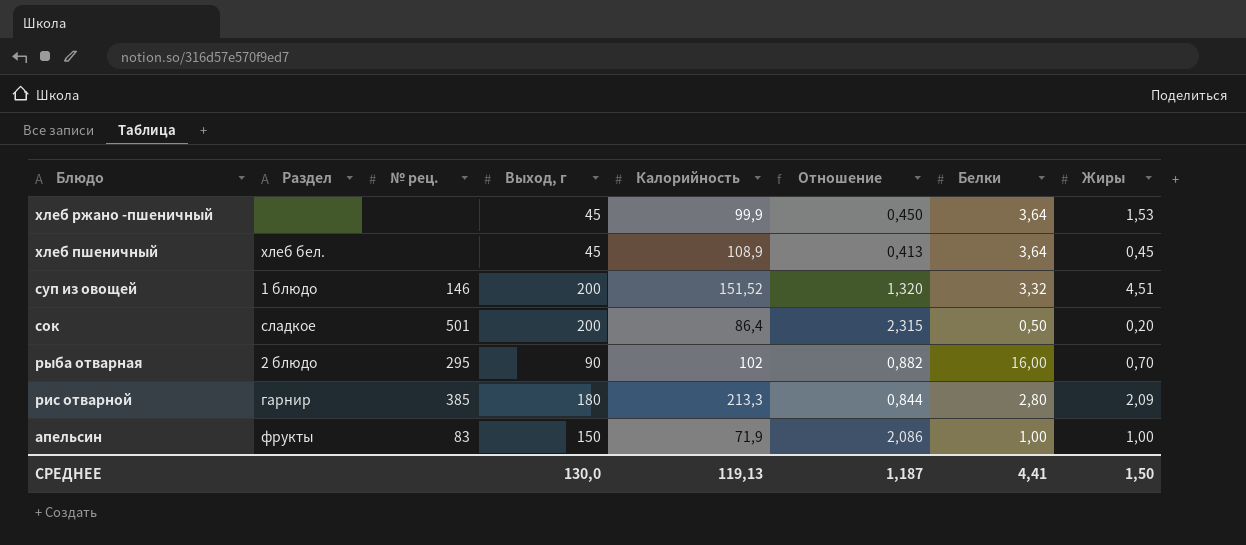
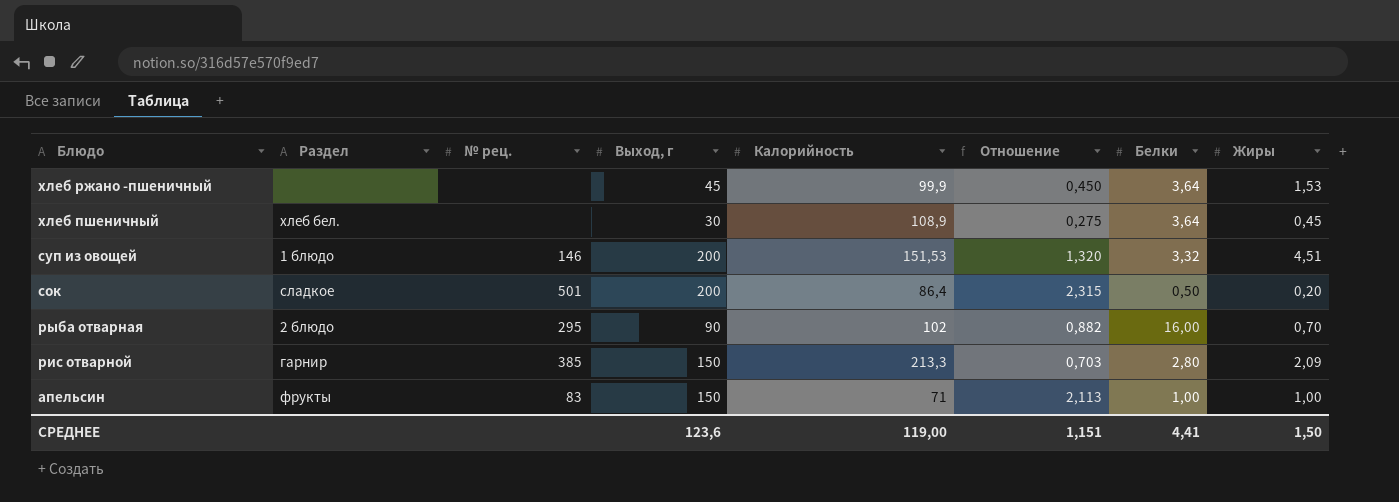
хлеб пшеничный | Выход, г: 45 -> 30
хлеб пшеничный | Отношение: 0,413 -> 0,275
суп из овощей | Калорийность: 151,52 -> 151,53
рис отварной | Выход, г: 180 -> 150
рис отварной | Отношение: 0,844 -> 0,703
апельсин | Калорийность: 71,9 -> 71
апельсин | Отношение: 2,086 -> 2,113
СРЕДНЕЕ | Выход, г: 130,0 -> 123,6
СРЕДНЕЕ | Калорийность: 119,13 -> 119,00
СРЕДНЕЕ | Отношение: 1,187 -> 1,151

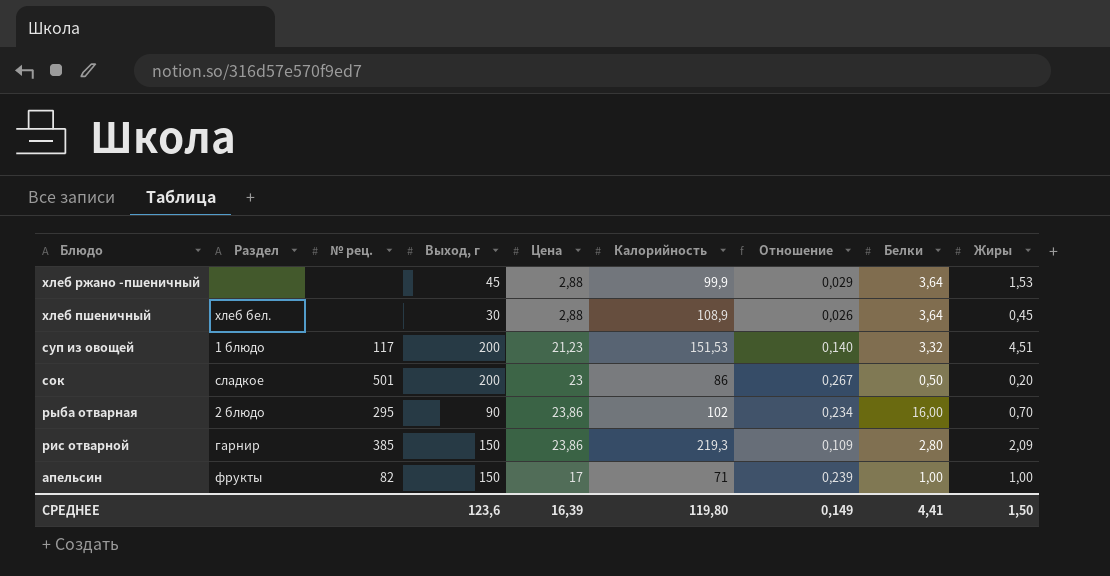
column Цена | position: none -> 5
column Отношение | formula: [Выход, г] / [Калорийность] -> [Цена] / [Калорийность]
суп из овощей | № рец.: 146 -> 117
сок | Калорийность: 86,4 -> 86
рис отварной | Калорийность: 213,3 -> 219,3
апельсин | № рец.: 83 -> 82
СРЕДНЕЕ | Калорийность: 119,00 -> 119,80
СРЕДНЕЕ | Отношение: 1,151 -> 0,149

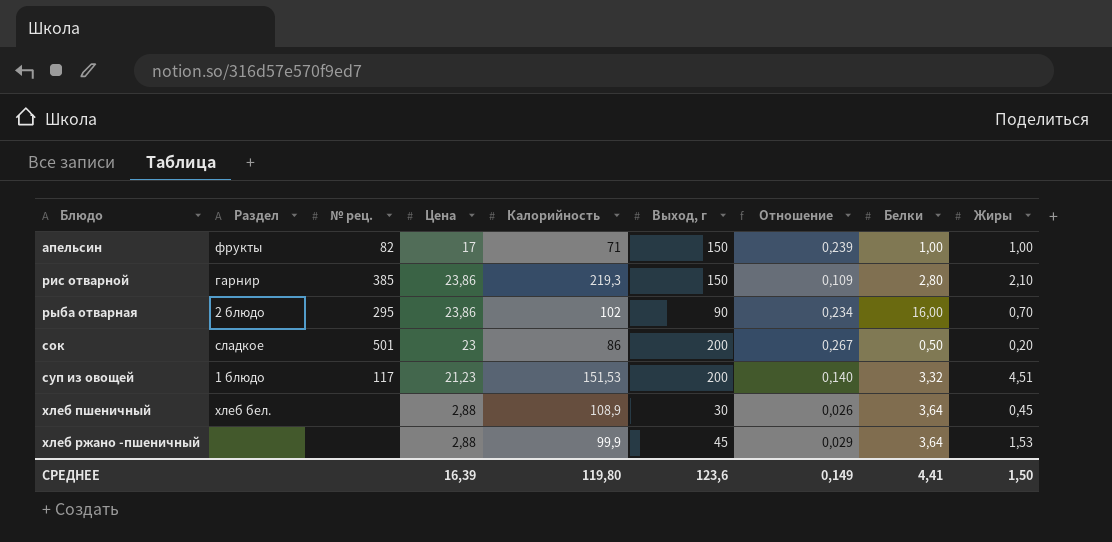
row order: Блюдо descending -> Блюдо ascending
column Выход, г | position: 4 -> 6
рис отварной | Жиры: 2,09 -> 2,10

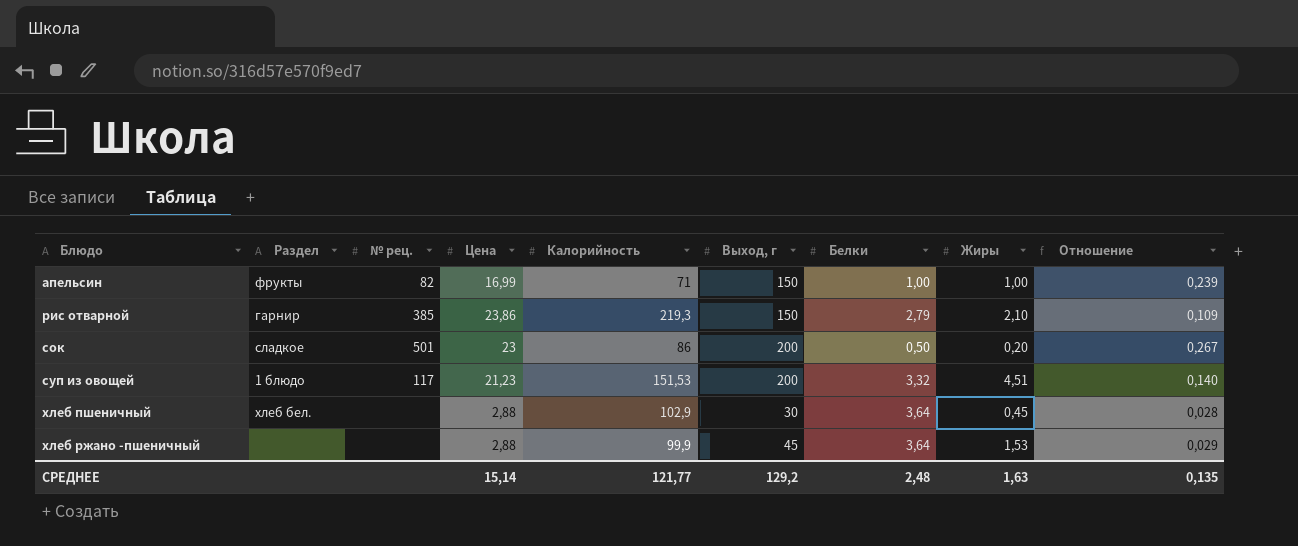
column Отношение | position: 7 -> 9
row рыба отварная: 2 блюдо | 295 | 23,86 | 102 | 90 | 0,234 | 16,00 | 0,70 -> none
апельсин | Цена: 17 -> 16,99
рис отварной | Белки: 2,80 -> 2,79
хлеб пшеничный | Калорийность: 108,9 -> 102,9
хлеб пшеничный | Отношение: 0,026 -> 0,028
СРЕДНЕЕ | Цена: 16,39 -> 15,14
СРЕДНЕЕ | Калорийность: 119,80 -> 121,77
СРЕДНЕЕ | Выход, г: 123,6 -> 129,2
СРЕДНЕЕ | Белки: 4,41 -> 2,48
СРЕДНЕЕ | Жиры: 1,50 -> 1,63
СРЕДНЕЕ | Отношение: 0,149 -> 0,135

